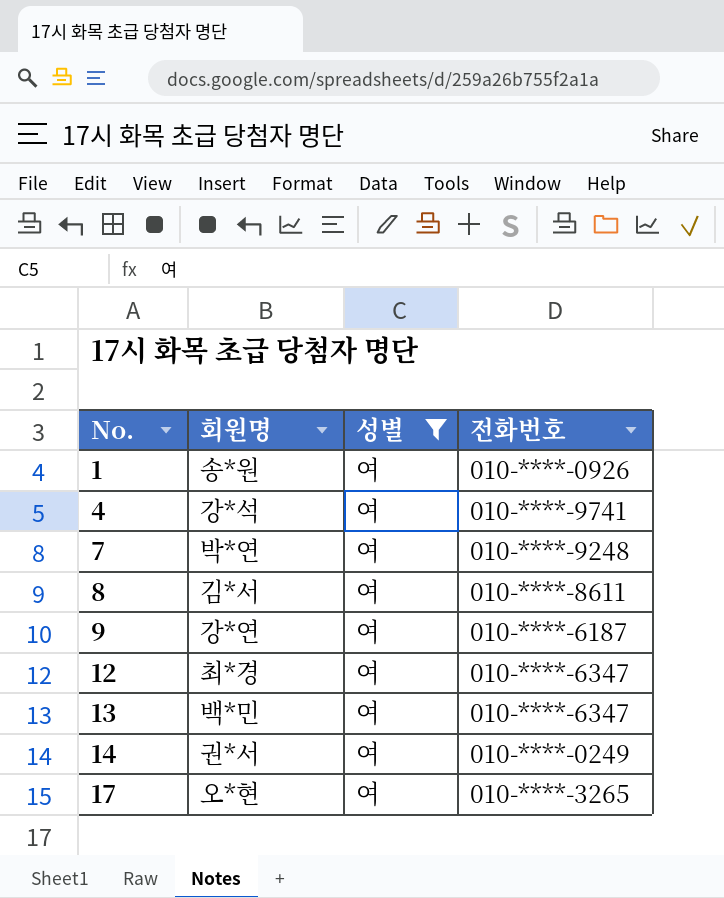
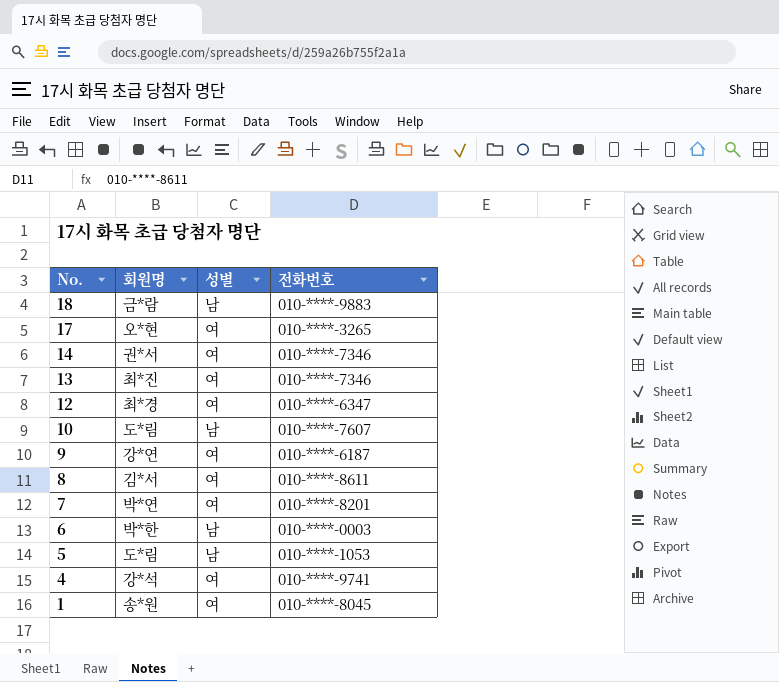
filter: 성별 = 여 -> none
row order: No. ascending -> No. descending
14 | 전화번호: 010-****-0249 -> 010-****-7346
13 | 회원명: 백*민 -> 최*진
13 | 전화번호: 010-****-6347 -> 010-****-7346
7 | 전화번호: 010-****-9248 -> 010-****-8201
1 | 전화번호: 010-****-0926 -> 010-****-8045

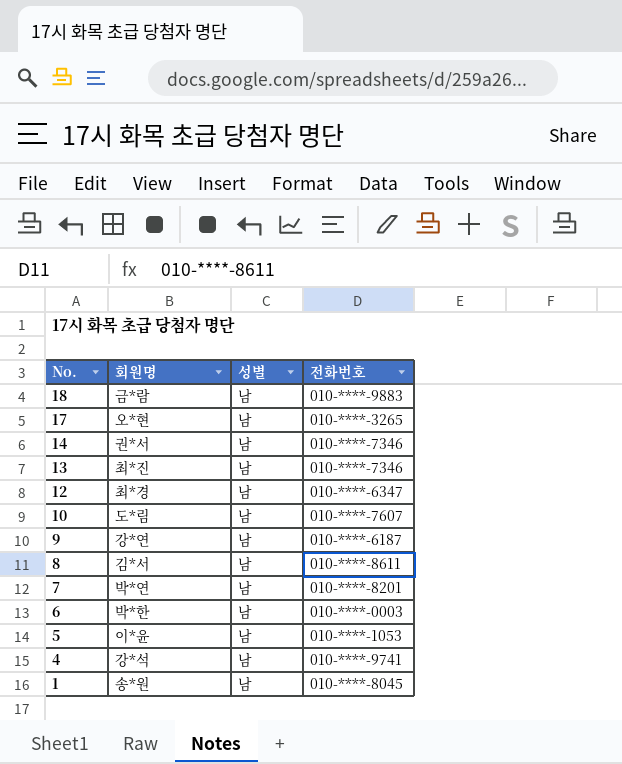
17 | 성별: 여 -> 남
14 | 성별: 여 -> 남
13 | 성별: 여 -> 남
12 | 성별: 여 -> 남
9 | 성별: 여 -> 남
8 | 성별: 여 -> 남
7 | 성별: 여 -> 남
5 | 회원명: 도*림 -> 이*윤
4 | 성별: 여 -> 남
1 | 성별: 여 -> 남

